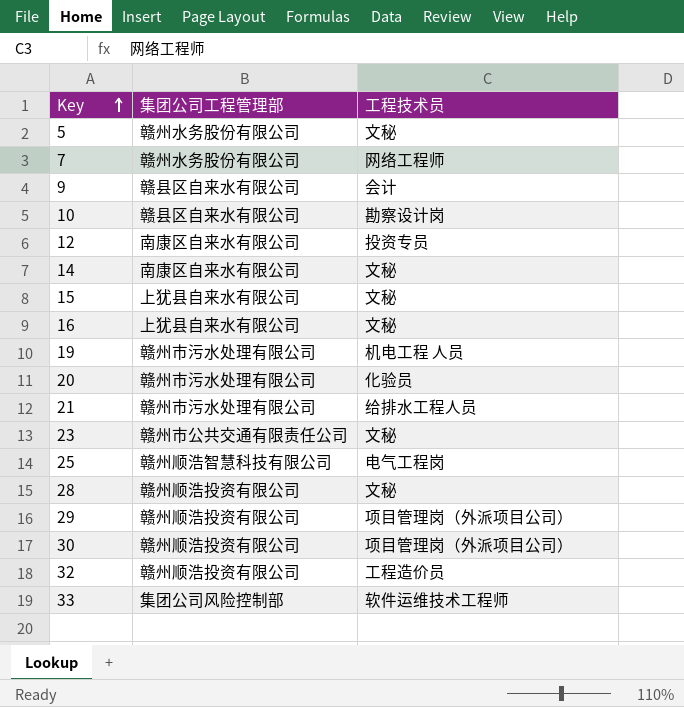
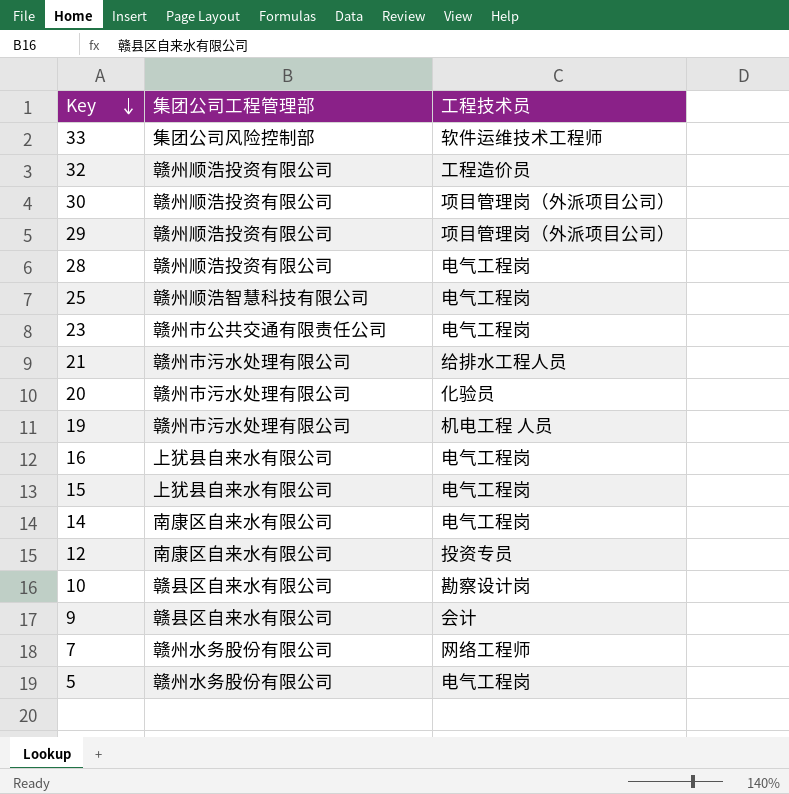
row order: Key ascending -> Key descending
28 | 工程技术员: 文秘 -> 电气工程岗
23 | 工程技术员: 文秘 -> 电气工程岗
16 | 工程技术员: 文秘 -> 电气工程岗
15 | 工程技术员: 文秘 -> 电气工程岗
14 | 工程技术员: 文秘 -> 电气工程岗
5 | 工程技术员: 文秘 -> 电气工程岗

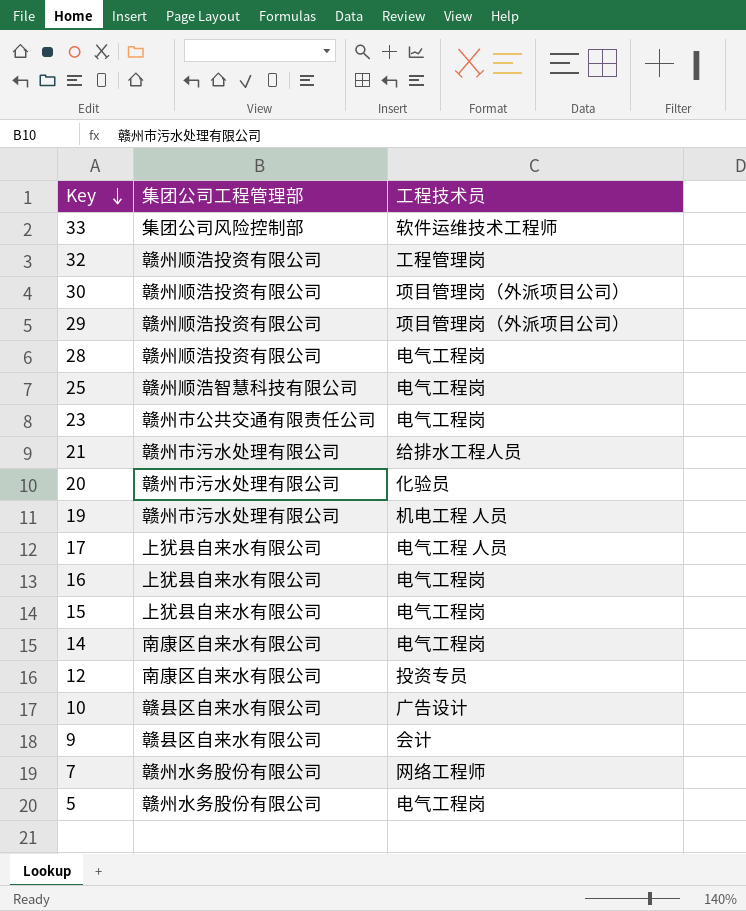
32 | 工程技术员: 工程造价员 -> 工程管理岗
row 17: none -> 上犹县自来水有限公司 | 电气工程 人员
10 | 工程技术员: 勘察设计岗 -> 广告设计

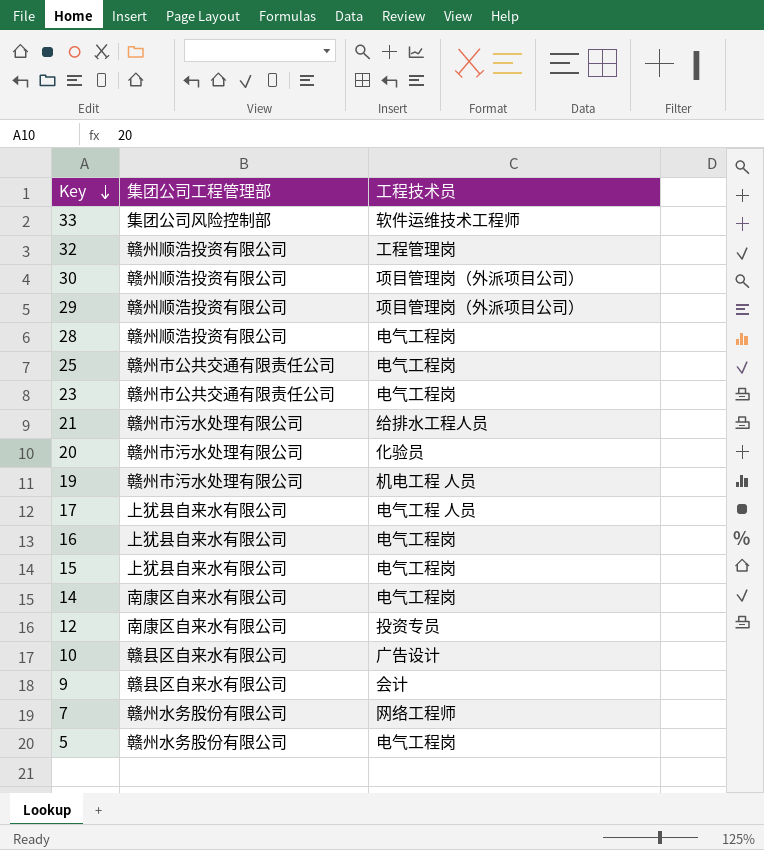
25 | 集团公司工程管理部: 赣州顺浩智慧科技有限公司 -> 赣州市公共交通有限责任公司

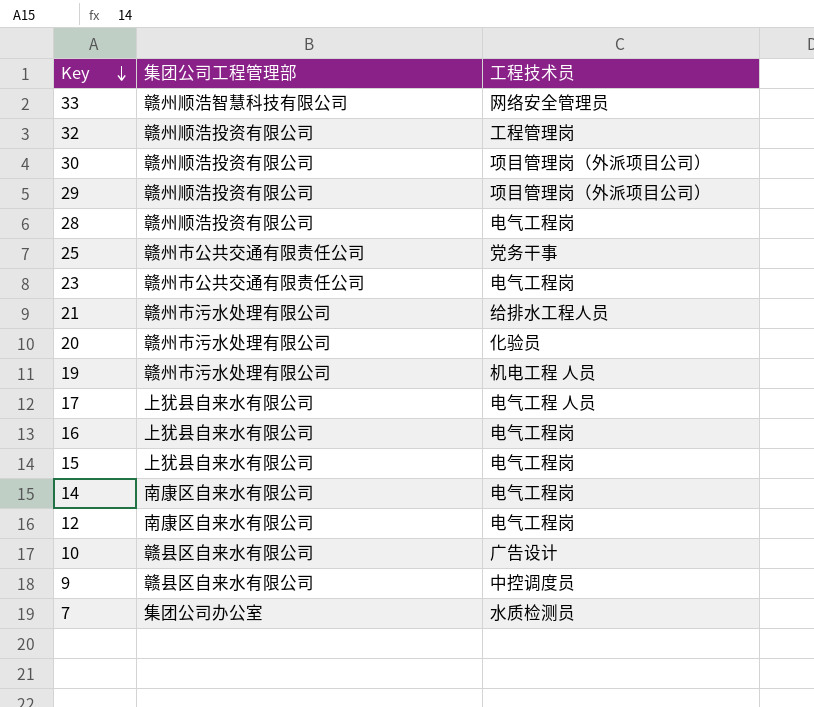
row 5: 赣州水务股份有限公司 | 电气工程岗 -> none
33 | 集团公司工程管理部: 集团公司风险控制部 -> 赣州顺浩智慧科技有限公司
33 | 工程技术员: 软件运维技术工程师 -> 网络安全管理员
25 | 工程技术员: 电气工程岗 -> 党务干事
12 | 工程技术员: 投资专员 -> 电气工程岗
9 | 工程技术员: 会计 -> 中控调度员
7 | 集团公司工程管理部: 赣州水务股份有限公司 -> 集团公司办公室
7 | 工程技术员: 网络工程师 -> 水质检测员

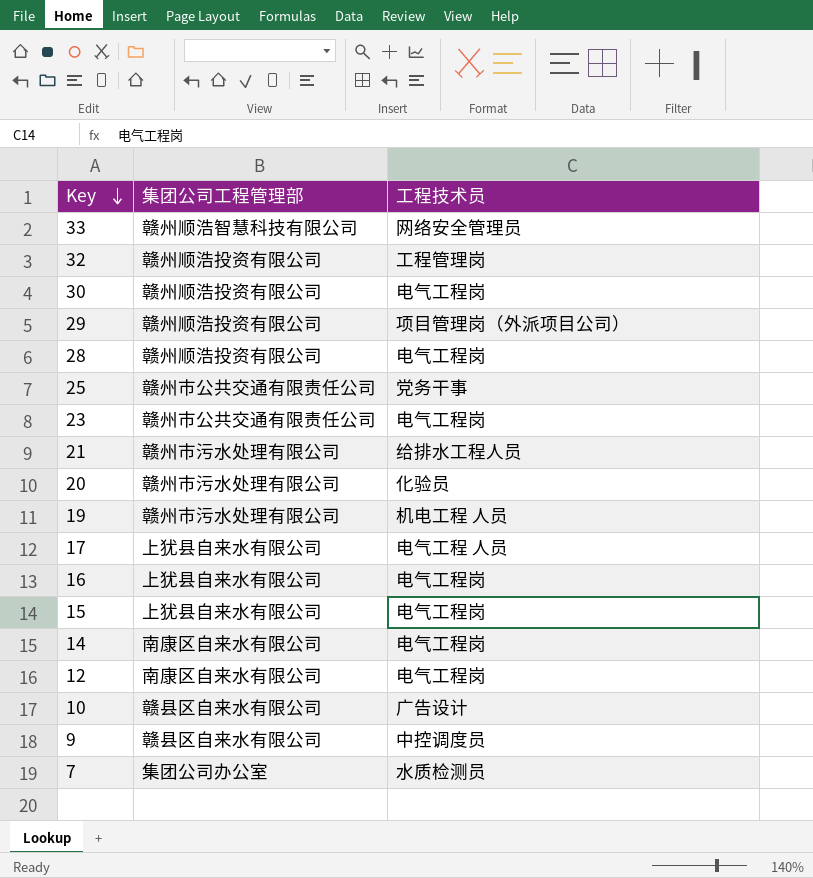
30 | 工程技术员: 项目管理岗（外派项目公司） -> 电气工程岗

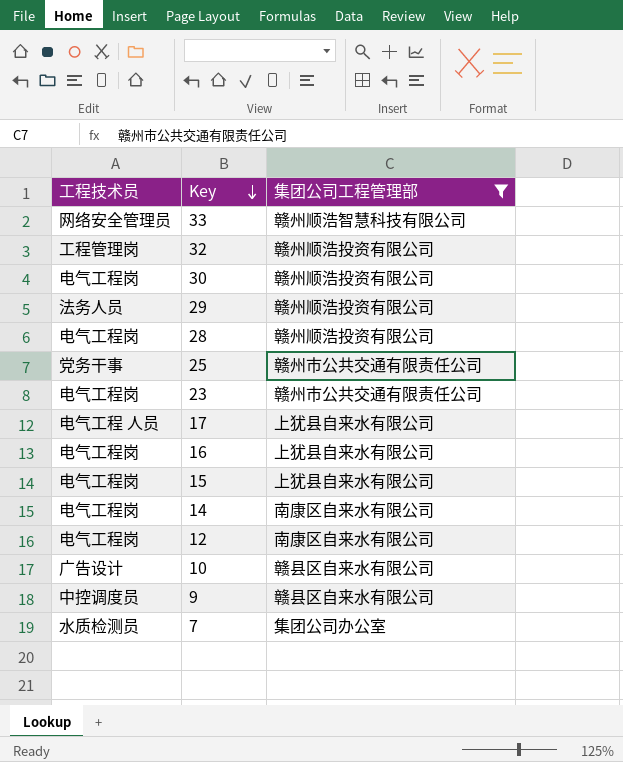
filter: none -> 集团公司工程管理部 != 赣州市污水处理有限公司
column 工程技术员 | position: 3 -> 1
29 | 工程技术员: 项目管理岗（外派项目公司） -> 法务人员

